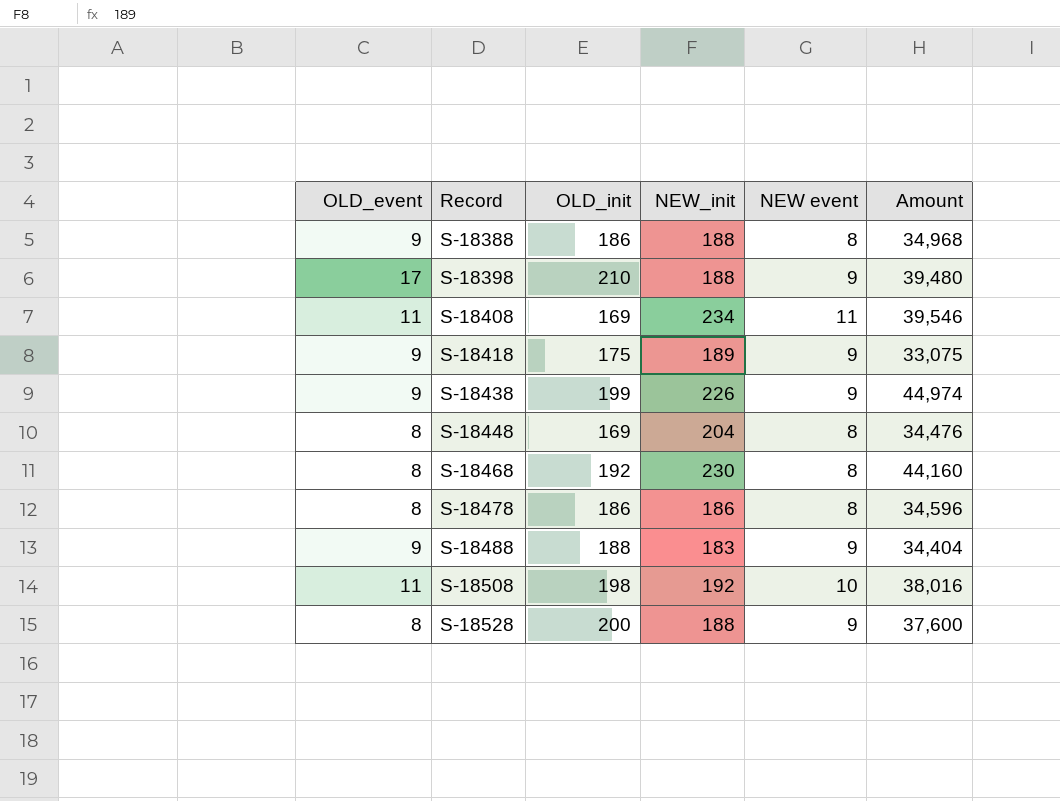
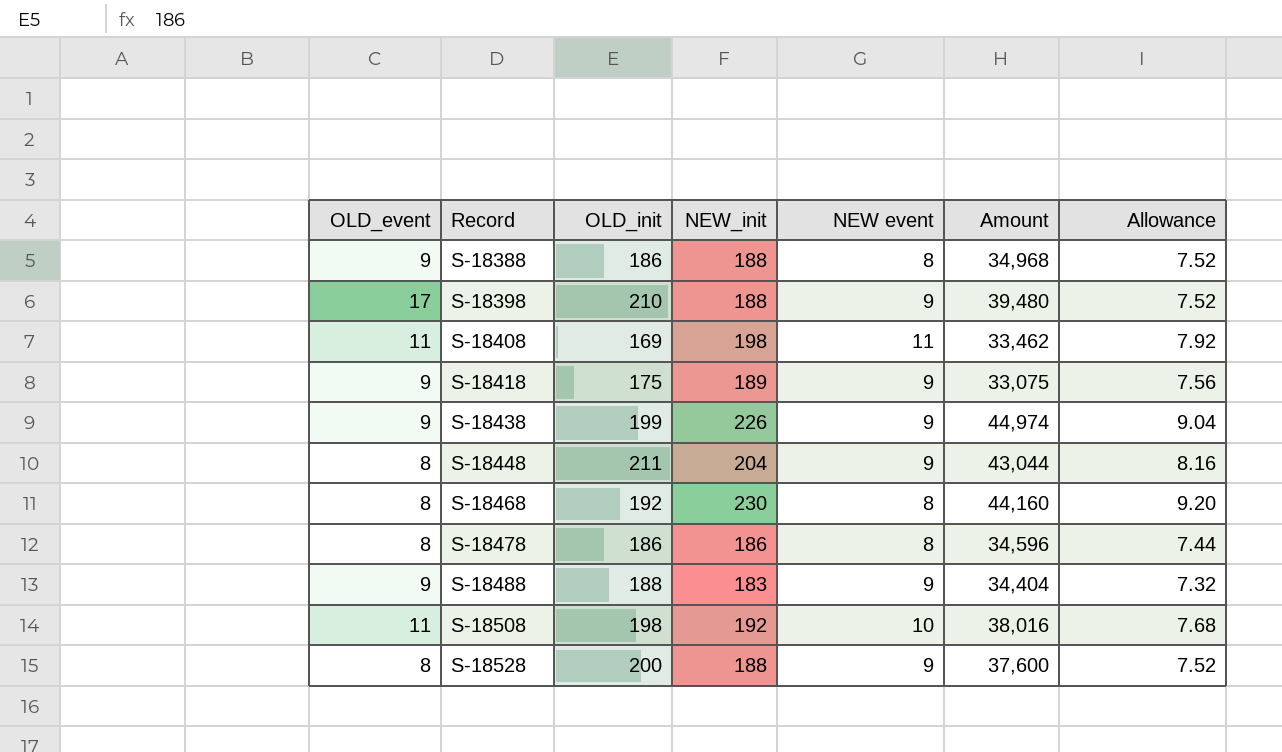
column Allowance | formula: none -> [NEW_init] * 0.04
S-18408 | NEW_init: 234 -> 198
S-18408 | Amount: 39,546 -> 33,462
S-18448 | OLD_init: 169 -> 211
S-18448 | NEW event: 8 -> 9
S-18448 | Amount: 34,476 -> 43,044

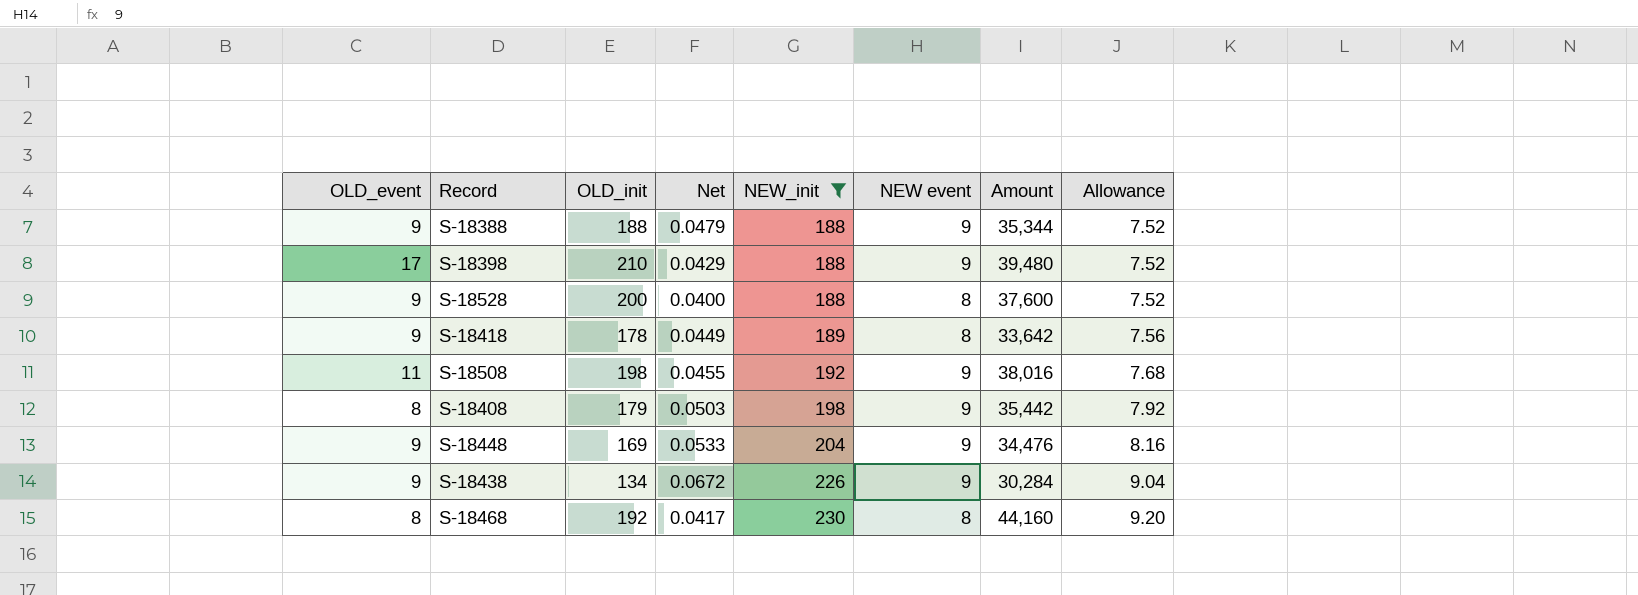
filter: none -> NEW_init >= 188
row order: Record ascending -> NEW_init ascending
column Net | formula: none -> [NEW event] / [OLD_init]
S-18388 | OLD_init: 186 -> 188
S-18388 | NEW event: 8 -> 9
S-18388 | Amount: 34,968 -> 35,344
S-18528 | OLD_event: 8 -> 9
S-18528 | NEW event: 9 -> 8
S-18418 | OLD_init: 175 -> 178
S-18418 | NEW event: 9 -> 8
S-18418 | Amount: 33,075 -> 33,642
S-18508 | NEW event: 10 -> 9
S-18408 | OLD_event: 11 -> 8
S-18408 | OLD_init: 169 -> 179
S-18408 | NEW event: 11 -> 9
S-18408 | Amount: 33,462 -> 35,442
S-18448 | OLD_event: 8 -> 9
S-18448 | OLD_init: 211 -> 169
S-18448 | Amount: 43,044 -> 34,476
S-18438 | OLD_init: 199 -> 134
S-18438 | Amount: 44,974 -> 30,284

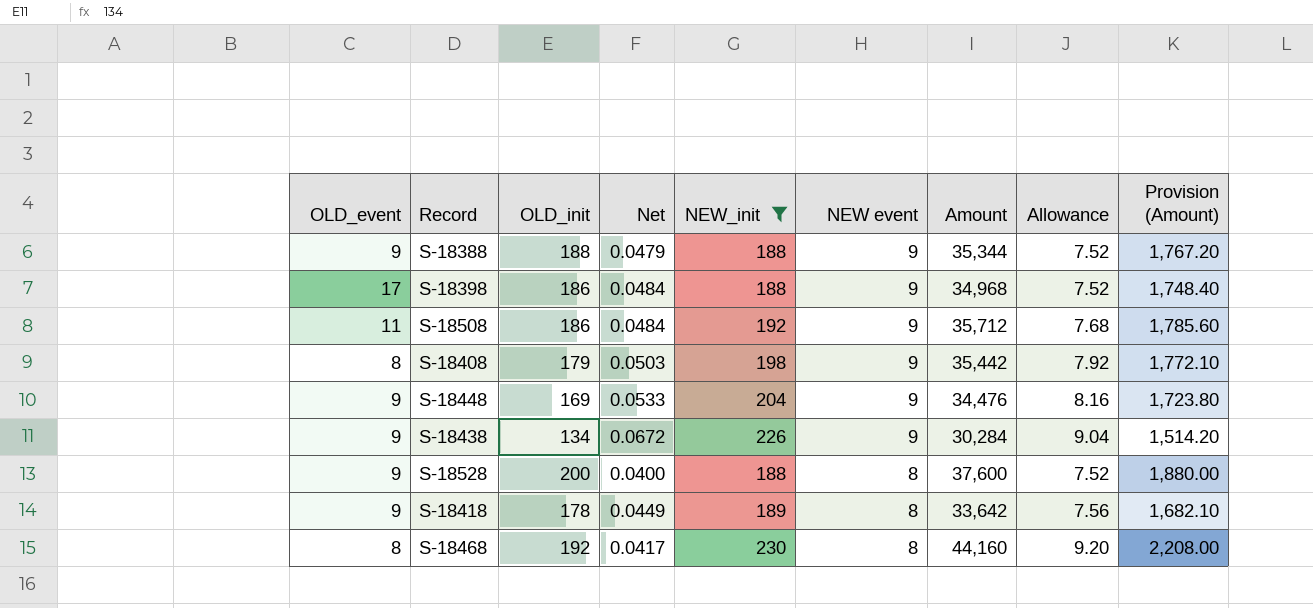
row order: NEW_init ascending -> NEW event descending
column Provision (Amount) | formula: none -> [Amount] * 0.05
S-18398 | OLD_init: 210 -> 186
S-18398 | Net: 0.0429 -> 0.0484
S-18398 | Amount: 39,480 -> 34,968
S-18508 | OLD_init: 198 -> 186
S-18508 | Net: 0.0455 -> 0.0484
S-18508 | Amount: 38,016 -> 35,712

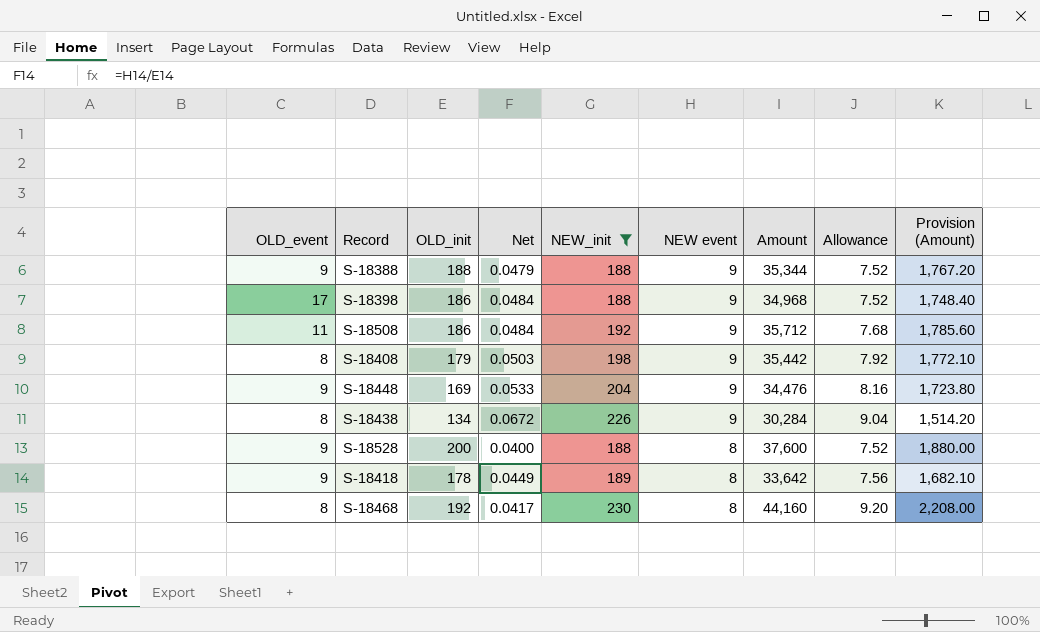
S-18438 | OLD_event: 9 -> 8

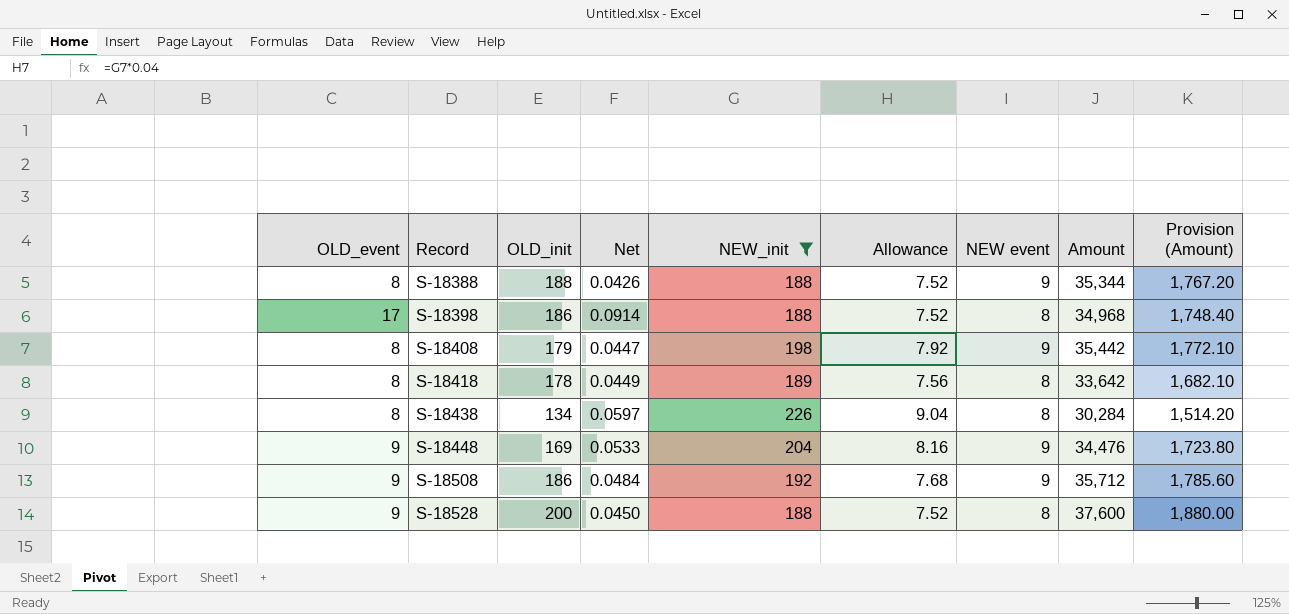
row order: NEW event descending -> Record ascending
column Net | formula: [NEW event] / [OLD_init] -> [OLD_event] / [OLD_init]
column Allowance | position: 8 -> 6
row S-18468: 8 | 192 | 0.0417 | 230 | 8 | 44,160 | 9.20 | 2,208.00 -> none
S-18388 | OLD_event: 9 -> 8
S-18398 | NEW event: 9 -> 8
S-18418 | OLD_event: 9 -> 8
S-18438 | NEW event: 9 -> 8
S-18508 | OLD_event: 11 -> 9

